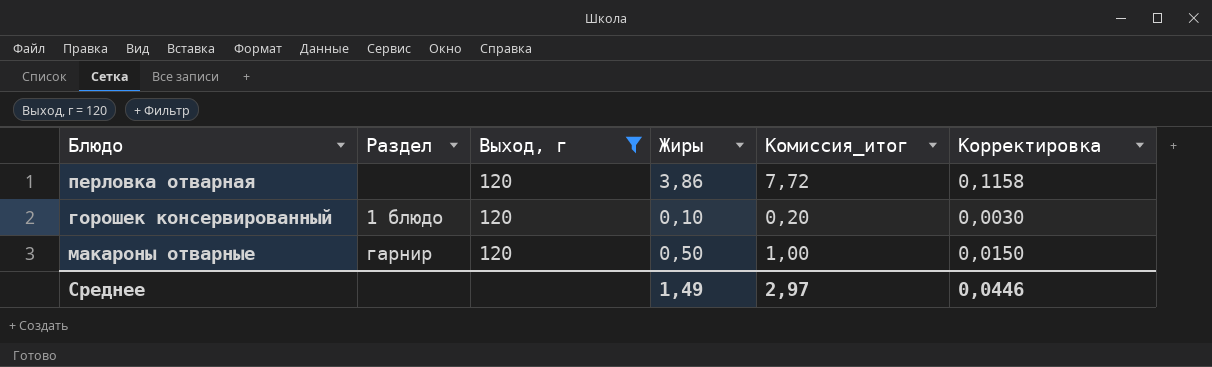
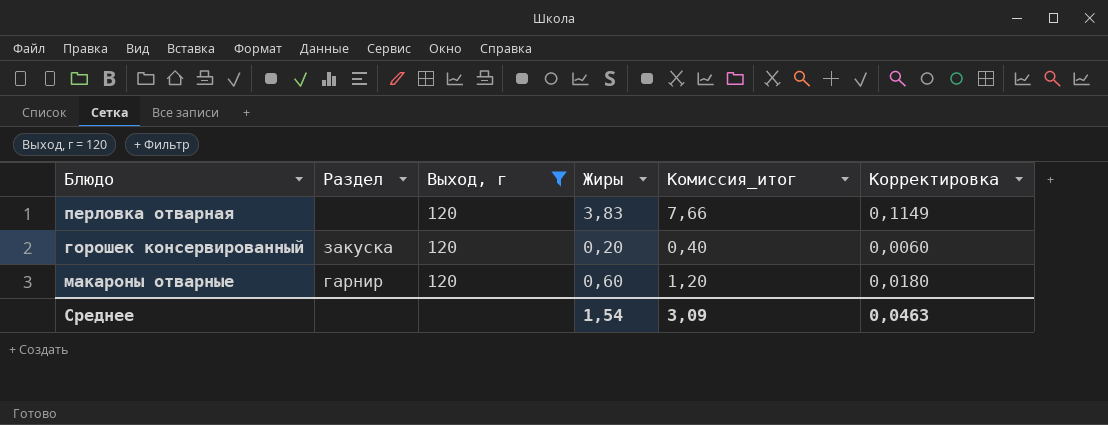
перловка отварная | Жиры: 3,86 -> 3,83
перловка отварная | Комиссия_итог: 7,72 -> 7,66
перловка отварная | Корректировка: 0,1158 -> 0,1149
горошек консервированный | Раздел: 1 блюдо -> закуска
горошек консервированный | Жиры: 0,10 -> 0,20
горошек консервированный | Комиссия_итог: 0,20 -> 0,40
горошек консервированный | Корректировка: 0,0030 -> 0,0060
макароны отварные | Жиры: 0,50 -> 0,60
макароны отварные | Комиссия_итог: 1,00 -> 1,20
макароны отварные | Корректировка: 0,0150 -> 0,0180
Среднее | Жиры: 1,49 -> 1,54
Среднее | Комиссия_итог: 2,97 -> 3,09
Среднее | Корректировка: 0,0446 -> 0,0463

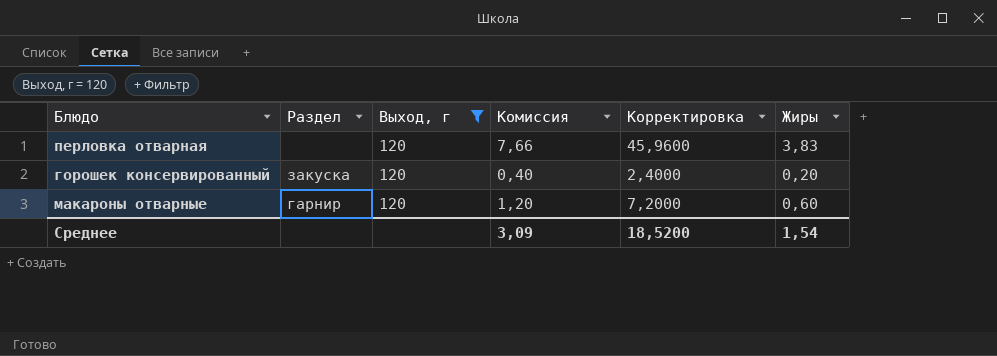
column name: Комиссия_итог -> Комиссия
column Корректировка | formula: [Жиры] * 0,03 -> [Жиры] * 12
column Жиры | position: 4 -> 6
Среднее | Корректировка: 0,0463 -> 18,5200

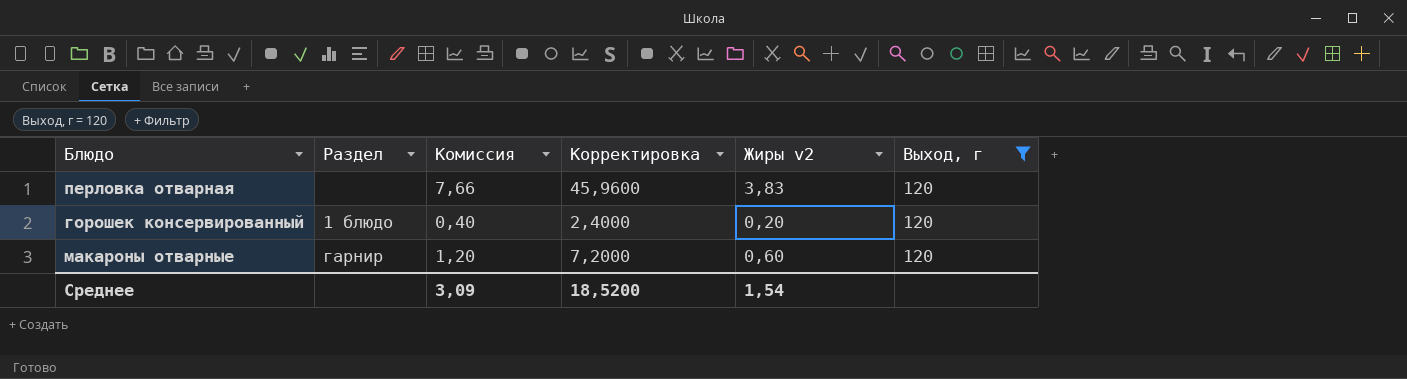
column name: Жиры -> Жиры v2
column Выход, г | position: 3 -> 6
горошек консервированный | Раздел: закуска -> 1 блюдо

